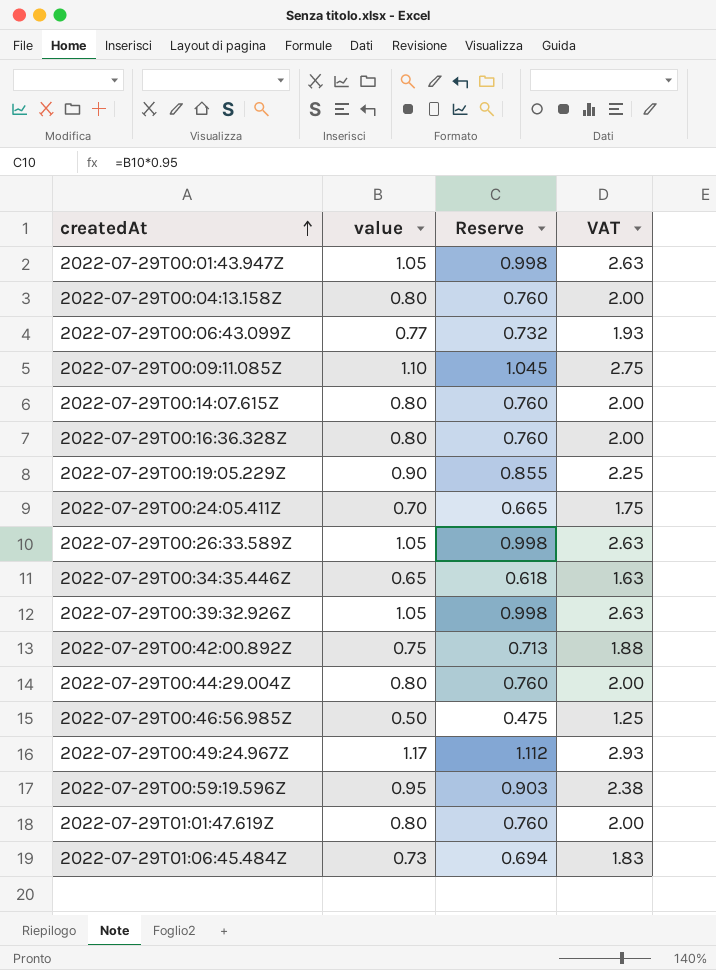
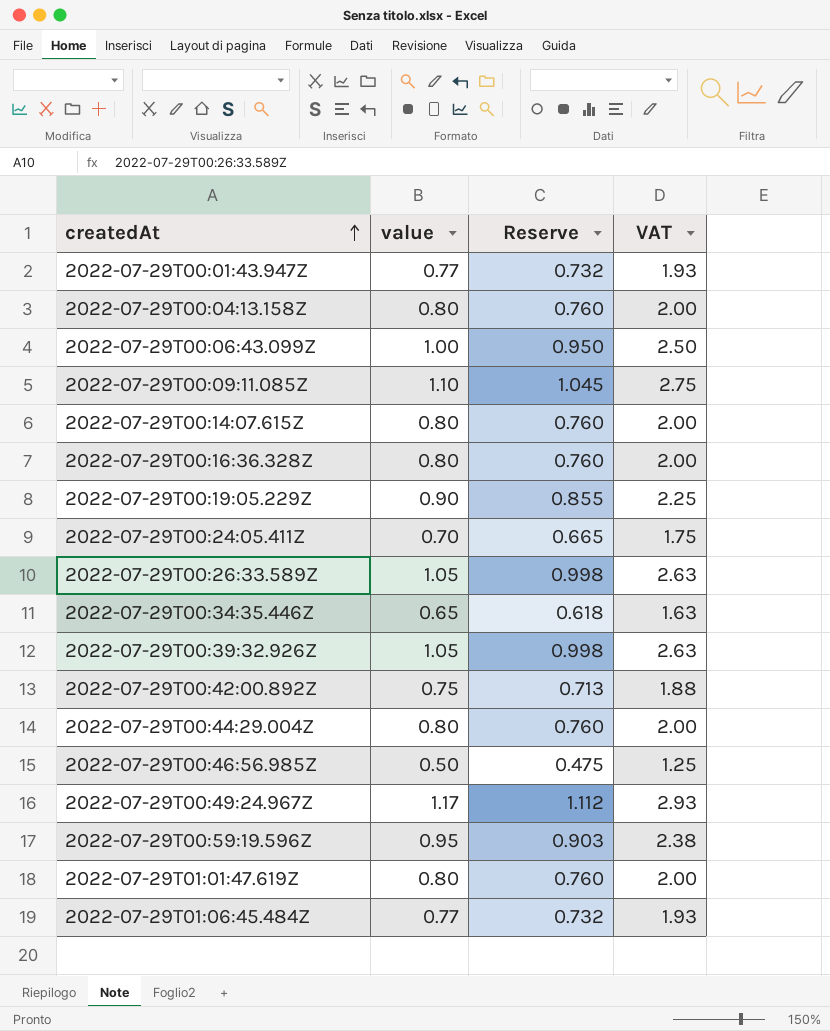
2022-07-29T00:01:43.947Z | value: 1.05 -> 0.77
2022-07-29T00:01:43.947Z | Reserve: 0.998 -> 0.732
2022-07-29T00:01:43.947Z | VAT: 2.63 -> 1.93
2022-07-29T00:06:43.099Z | value: 0.77 -> 1.00
2022-07-29T00:06:43.099Z | Reserve: 0.732 -> 0.950
2022-07-29T00:06:43.099Z | VAT: 1.93 -> 2.50
2022-07-29T01:06:45.484Z | value: 0.73 -> 0.77
2022-07-29T01:06:45.484Z | Reserve: 0.694 -> 0.732
2022-07-29T01:06:45.484Z | VAT: 1.83 -> 1.93

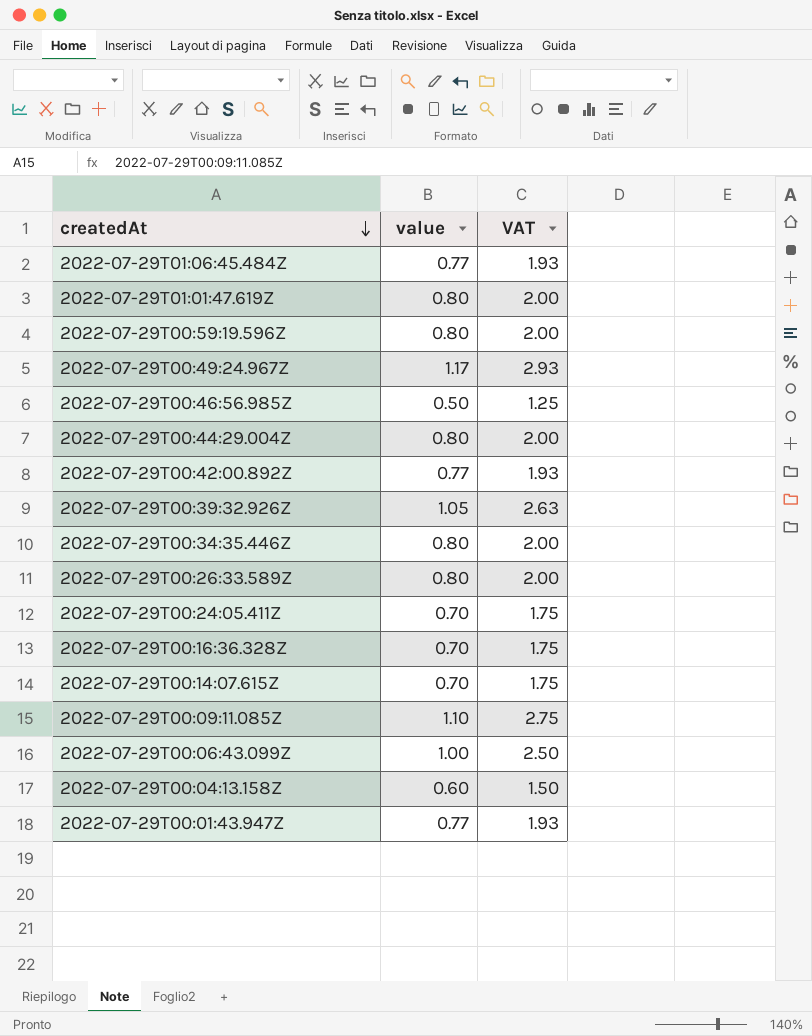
row order: createdAt ascending -> createdAt descending
column Reserve | formula: [value] * 0.95 -> none
row 2022-07-29T00:19:05.229Z: 0.90 | 0.855 | 2.25 -> none
2022-07-29T00:59:19.596Z | value: 0.95 -> 0.80
2022-07-29T00:59:19.596Z | VAT: 2.38 -> 2.00
2022-07-29T00:42:00.892Z | value: 0.75 -> 0.77
2022-07-29T00:42:00.892Z | VAT: 1.88 -> 1.93
2022-07-29T00:34:35.446Z | value: 0.65 -> 0.80
2022-07-29T00:34:35.446Z | VAT: 1.63 -> 2.00
2022-07-29T00:26:33.589Z | value: 1.05 -> 0.80
2022-07-29T00:26:33.589Z | VAT: 2.63 -> 2.00
2022-07-29T00:16:36.328Z | value: 0.80 -> 0.70
2022-07-29T00:16:36.328Z | VAT: 2.00 -> 1.75
2022-07-29T00:14:07.615Z | value: 0.80 -> 0.70
2022-07-29T00:14:07.615Z | VAT: 2.00 -> 1.75
2022-07-29T00:04:13.158Z | value: 0.80 -> 0.60
2022-07-29T00:04:13.158Z | VAT: 2.00 -> 1.50

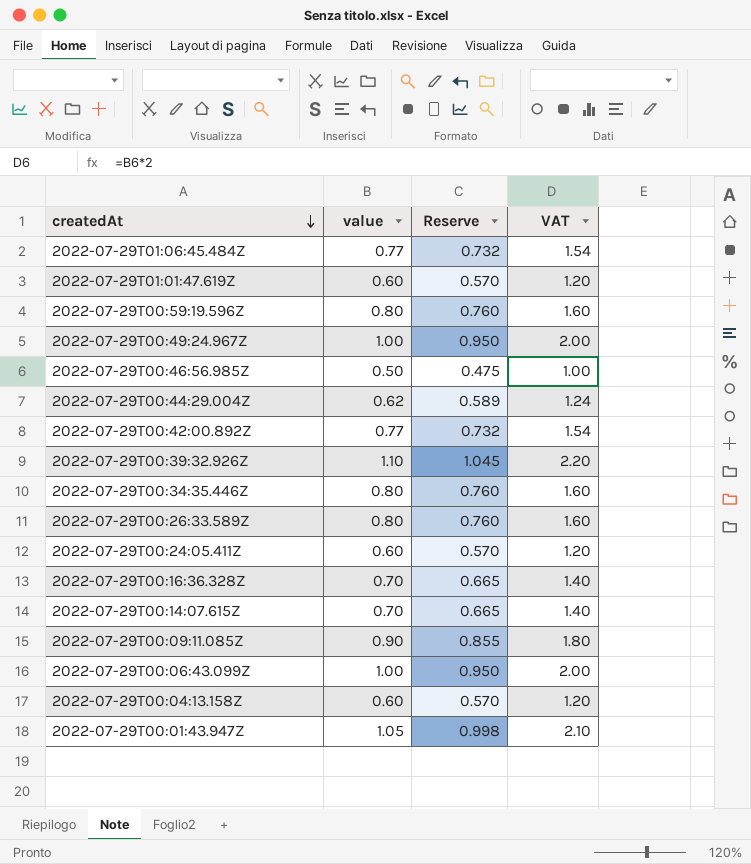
column Reserve | formula: none -> [value] * 0.95
column VAT | formula: [value] * 2.5 -> [value] * 2
2022-07-29T01:01:47.619Z | value: 0.80 -> 0.60
2022-07-29T00:49:24.967Z | value: 1.17 -> 1.00
2022-07-29T00:44:29.004Z | value: 0.80 -> 0.62
2022-07-29T00:39:32.926Z | value: 1.05 -> 1.10
2022-07-29T00:24:05.411Z | value: 0.70 -> 0.60
2022-07-29T00:09:11.085Z | value: 1.10 -> 0.90
2022-07-29T00:01:43.947Z | value: 0.77 -> 1.05

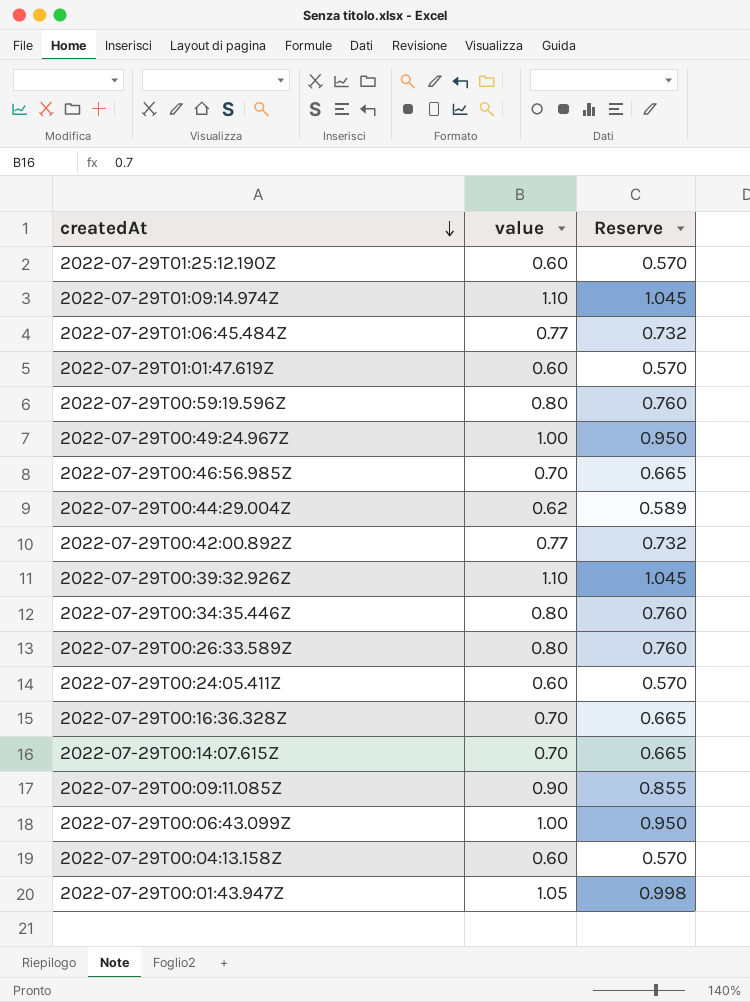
column VAT | formula: [value] * 2 -> none
row 2022-07-29T01:25:12.190Z: none -> 0.60 | 0.570
row 2022-07-29T01:09:14.974Z: none -> 1.10 | 1.045
2022-07-29T00:46:56.985Z | value: 0.50 -> 0.70
2022-07-29T00:46:56.985Z | Reserve: 0.475 -> 0.665

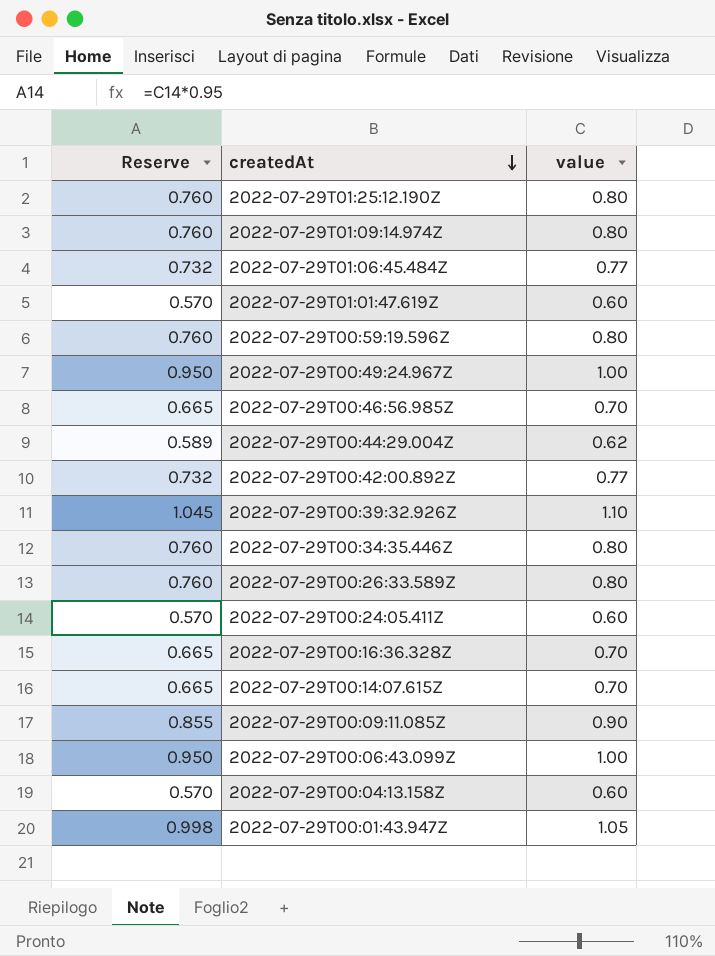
column Reserve | position: 3 -> 1
2022-07-29T01:25:12.190Z | Reserve: 0.570 -> 0.760
2022-07-29T01:25:12.190Z | value: 0.60 -> 0.80
2022-07-29T01:09:14.974Z | Reserve: 1.045 -> 0.760
2022-07-29T01:09:14.974Z | value: 1.10 -> 0.80

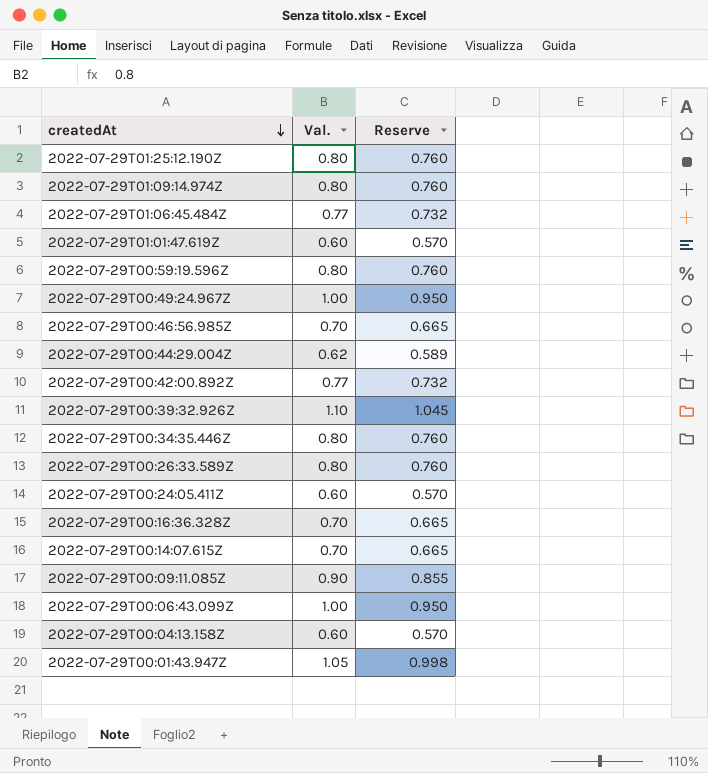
column name: value -> Val.
column Reserve | position: 1 -> 3

